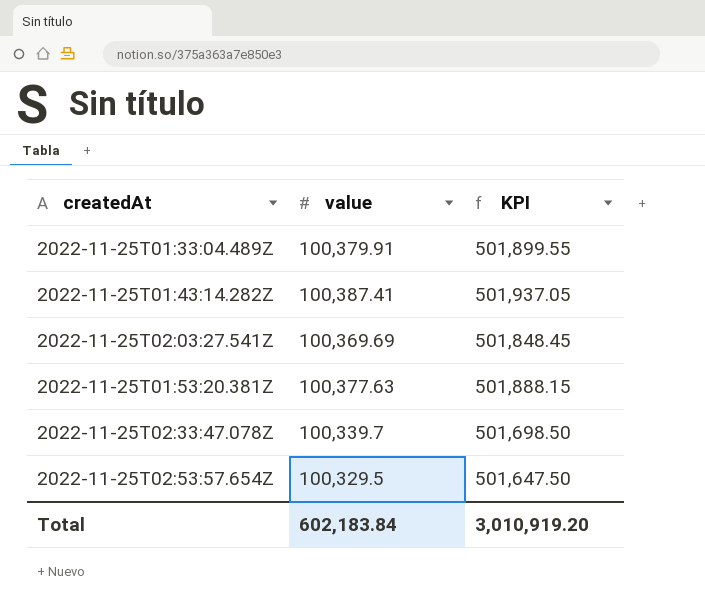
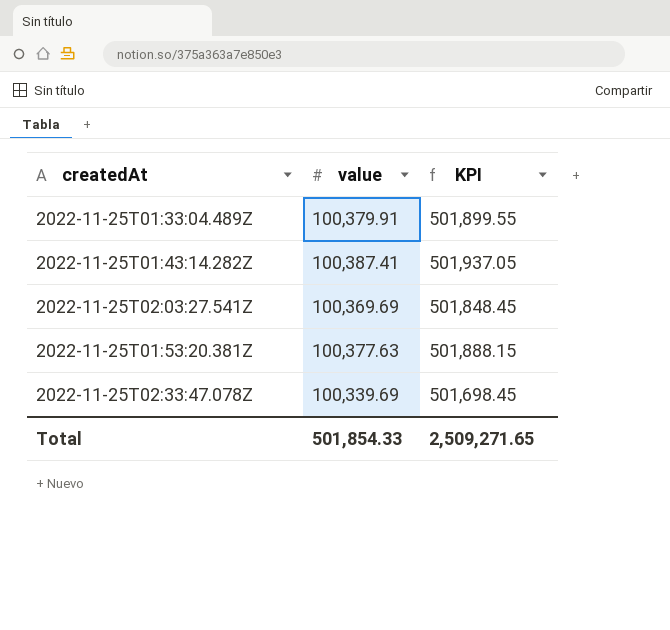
row 2022-11-25T02:53:57.654Z: 100,329.5 | 501,647.50 -> none
2022-11-25T02:33:47.078Z | value: 100,339.7 -> 100,339.69
2022-11-25T02:33:47.078Z | KPI: 501,698.50 -> 501,698.45
Total | value: 602,183.84 -> 501,854.33
Total | KPI: 3,010,919.20 -> 2,509,271.65

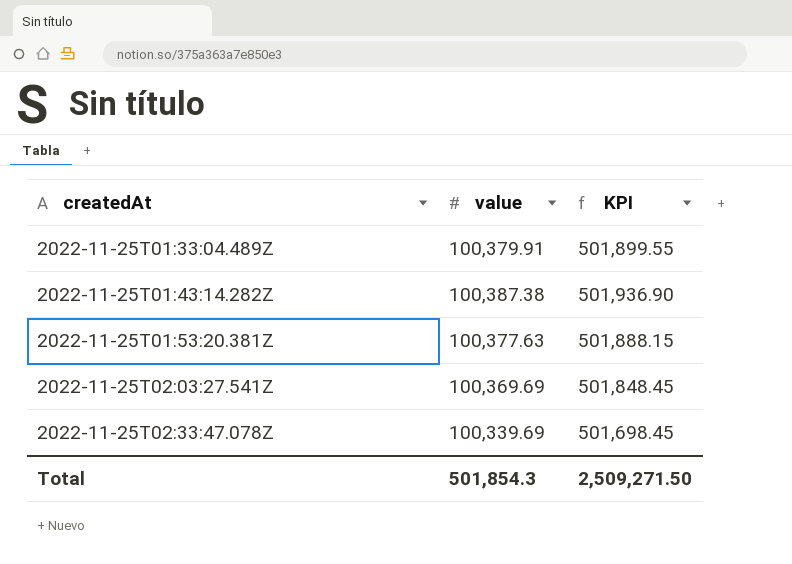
row order: none -> createdAt ascending
2022-11-25T01:43:14.282Z | value: 100,387.41 -> 100,387.38
2022-11-25T01:43:14.282Z | KPI: 501,937.05 -> 501,936.90
Total | value: 501,854.33 -> 501,854.3
Total | KPI: 2,509,271.65 -> 2,509,271.50

